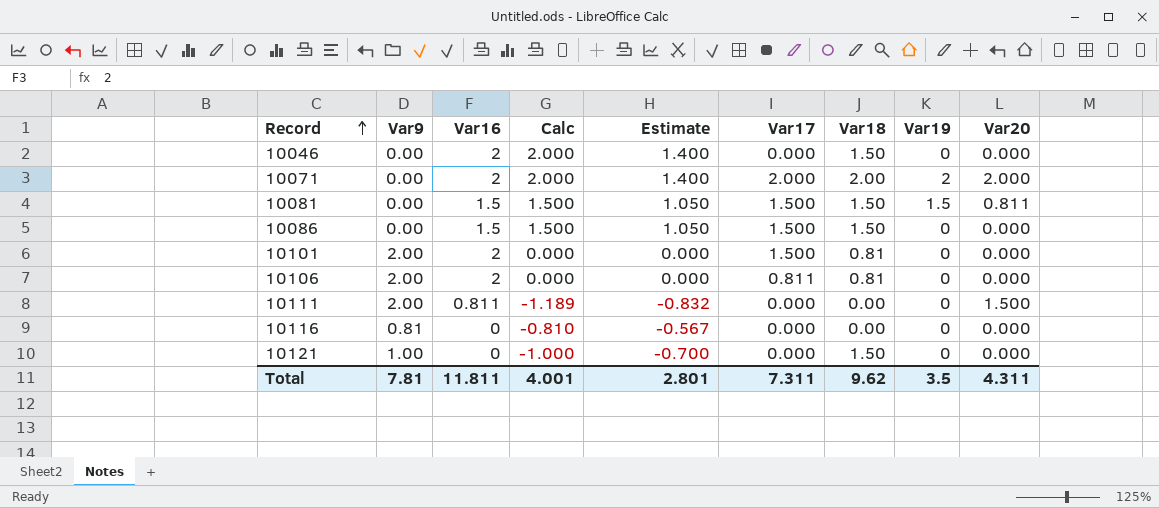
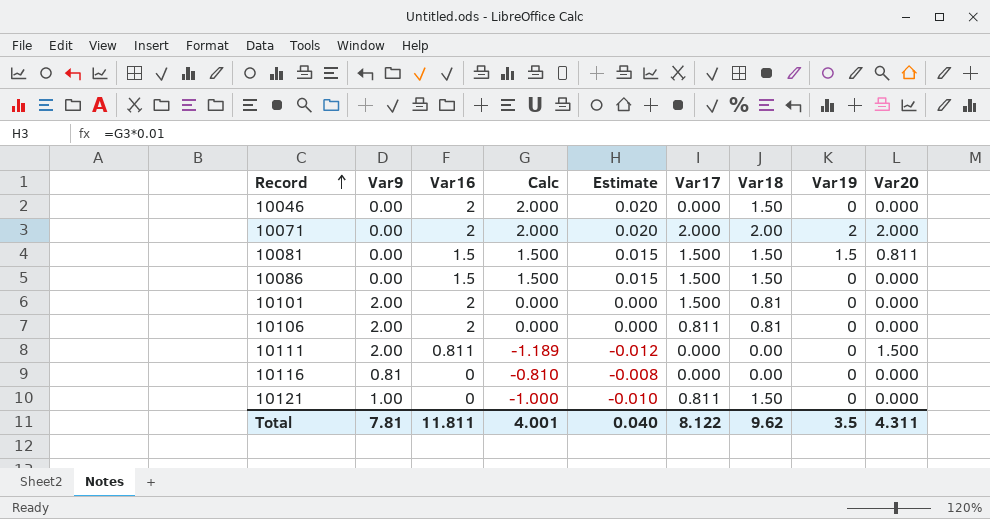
column Estimate | formula: [Calc] * 0.7 -> [Calc] * 0.01
10121 | Var17: 0.000 -> 0.811
Total | Estimate: 2.801 -> 0.040
Total | Var17: 7.311 -> 8.122

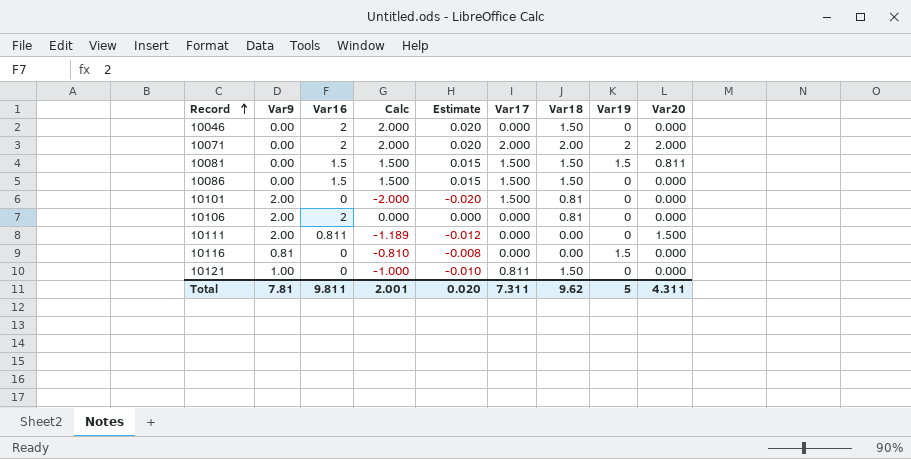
10101 | Var16: 2 -> 0
10101 | Calc: 0.000 -> -2.000
10101 | Estimate: 0.000 -> -0.020
10106 | Var17: 0.811 -> 0.000
10116 | Var19: 0 -> 1.5
Total | Var16: 11.811 -> 9.811
Total | Calc: 4.001 -> 2.001
Total | Estimate: 0.040 -> 0.020
Total | Var17: 8.122 -> 7.311
Total | Var19: 3.5 -> 5

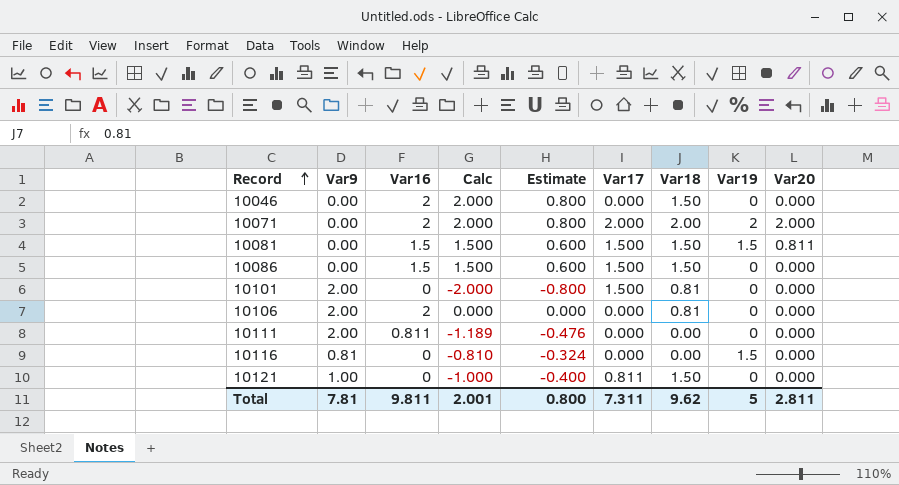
column Estimate | formula: [Calc] * 0.01 -> [Calc] * 0.4
10111 | Var20: 1.500 -> 0.000
Total | Estimate: 0.020 -> 0.800
Total | Var20: 4.311 -> 2.811

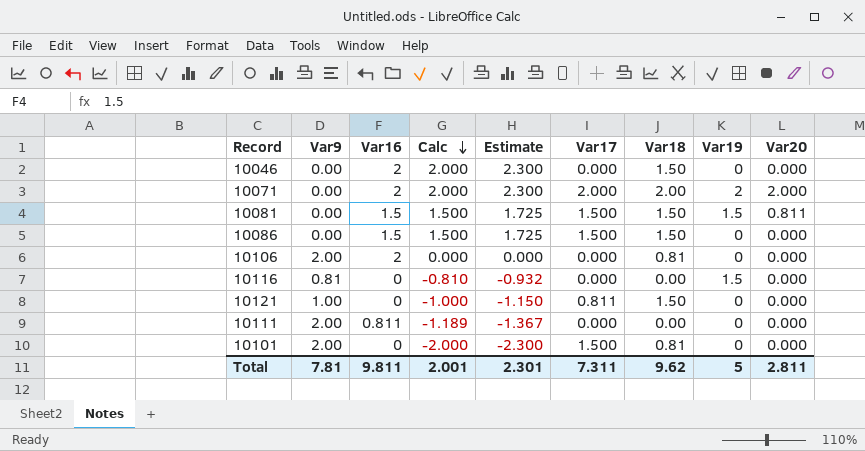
row order: Record ascending -> Calc descending
column Estimate | formula: [Calc] * 0.4 -> [Calc] * 1.15
Total | Estimate: 0.800 -> 2.301

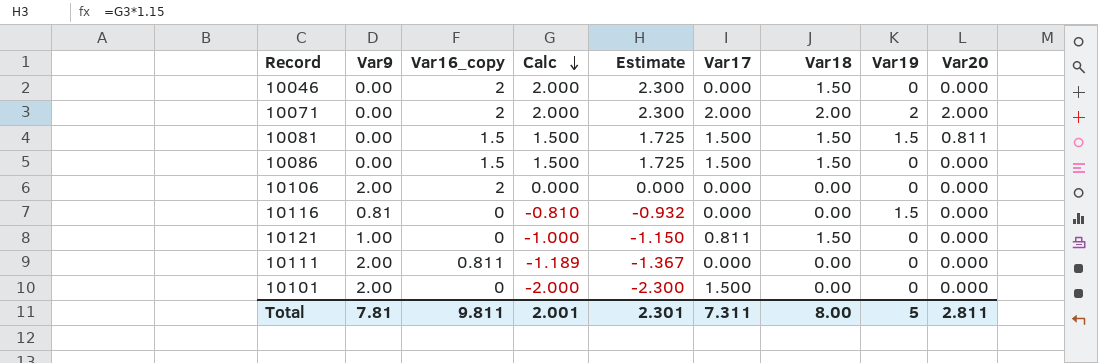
column name: Var16 -> Var16_copy
10106 | Var18: 0.81 -> 0.00
10101 | Var18: 0.81 -> 0.00
Total | Var18: 9.62 -> 8.00

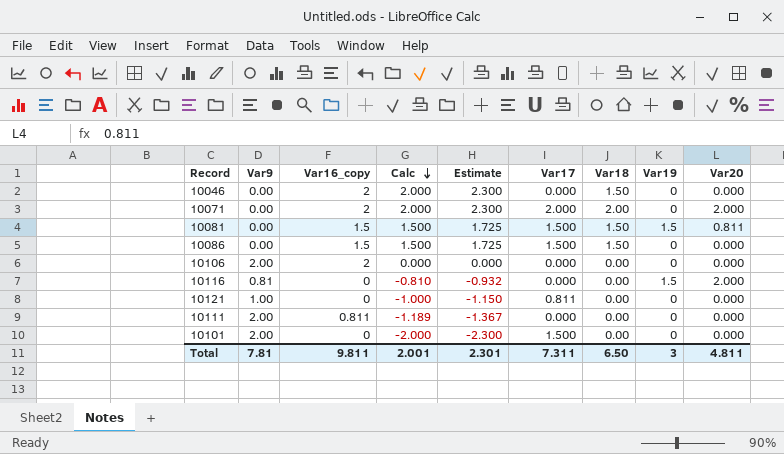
10071 | Var19: 2 -> 0
10116 | Var20: 0.000 -> 2.000
10121 | Var18: 1.50 -> 0.00
Total | Var18: 8.00 -> 6.50
Total | Var19: 5 -> 3
Total | Var20: 2.811 -> 4.811

